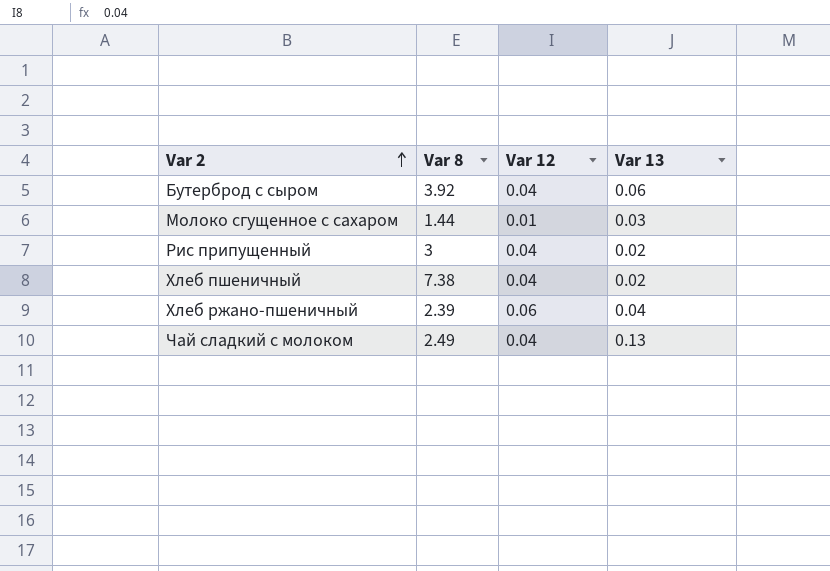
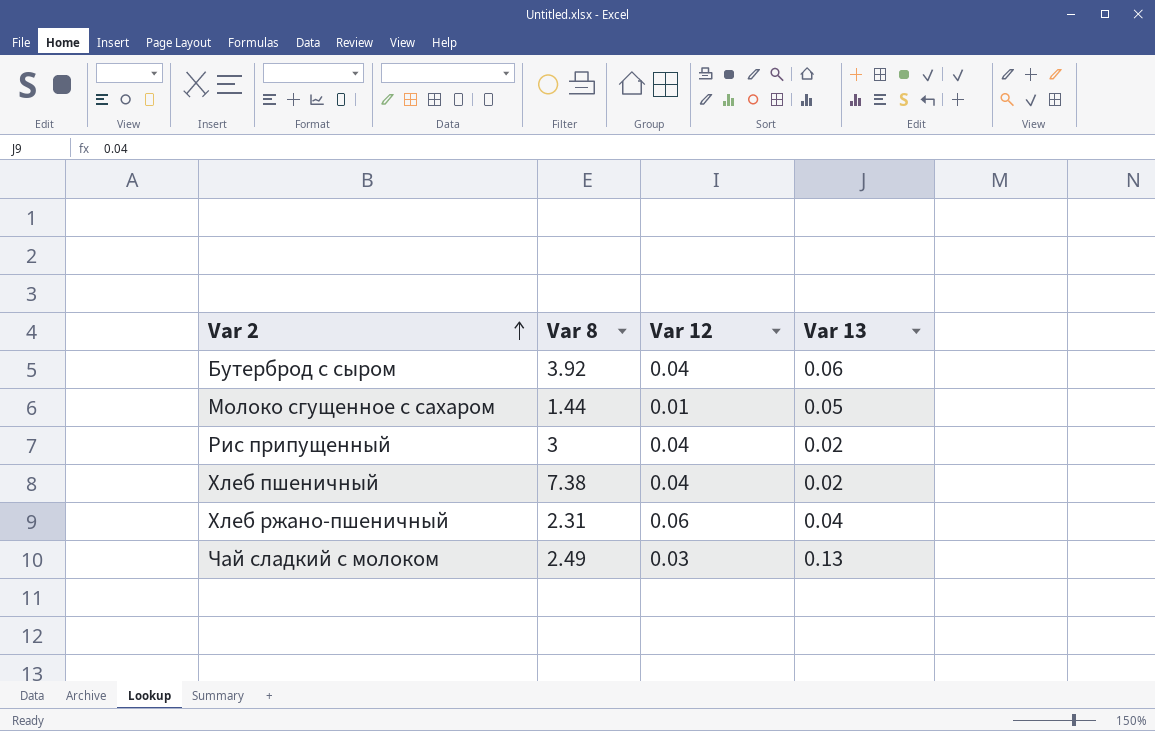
Молоко сгущенное с сахаром | Var 13: 0.03 -> 0.05
Хлеб ржано-пшеничный | Var 8: 2.39 -> 2.31
Чай сладкий с молоком | Var 12: 0.04 -> 0.03

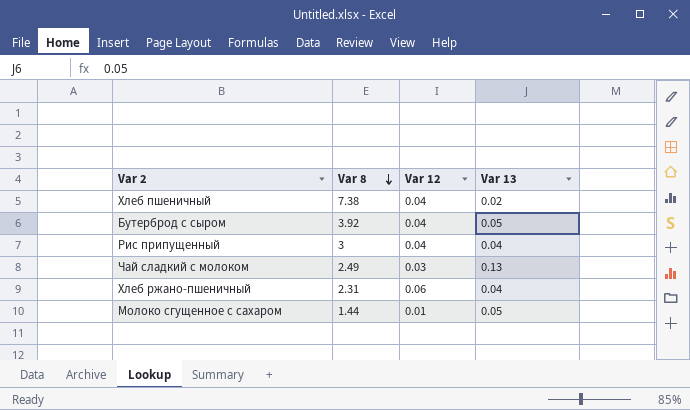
row order: Var 2 ascending -> Var 8 descending
Бутерброд с сыром | Var 13: 0.06 -> 0.05
Рис припущенный | Var 13: 0.02 -> 0.04

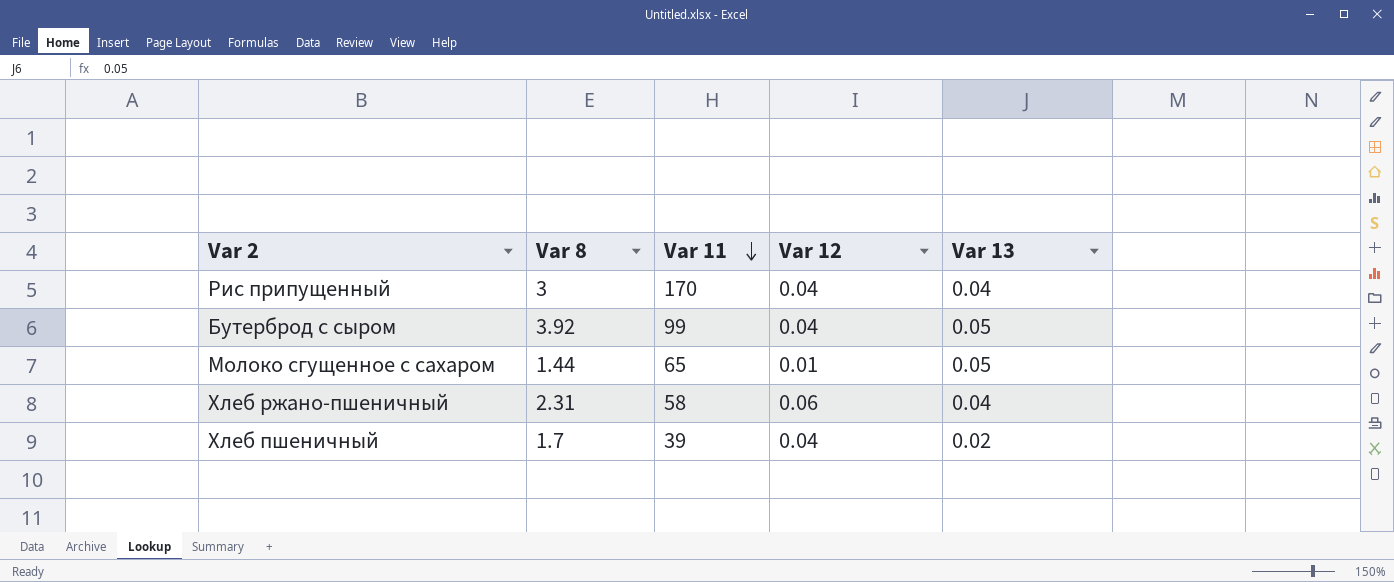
row order: Var 8 descending -> Var 11 descending
column Var 11 | position: none -> 3
row Чай сладкий с молоком: 2.49 | 0.03 | 0.13 -> none
Хлеб пшеничный | Var 8: 7.38 -> 1.7

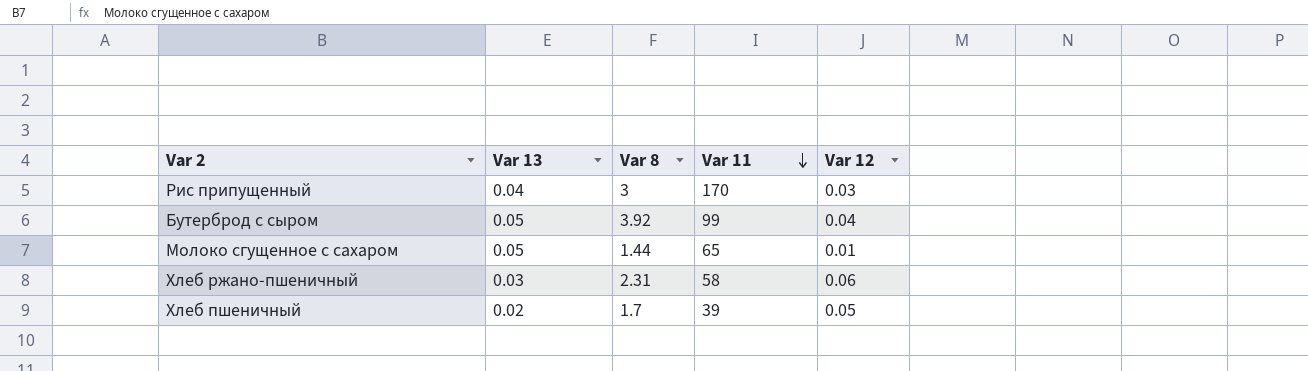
column Var 13 | position: 5 -> 2
Рис припущенный | Var 12: 0.04 -> 0.03
Хлеб ржано-пшеничный | Var 13: 0.04 -> 0.03
Хлеб пшеничный | Var 12: 0.04 -> 0.05

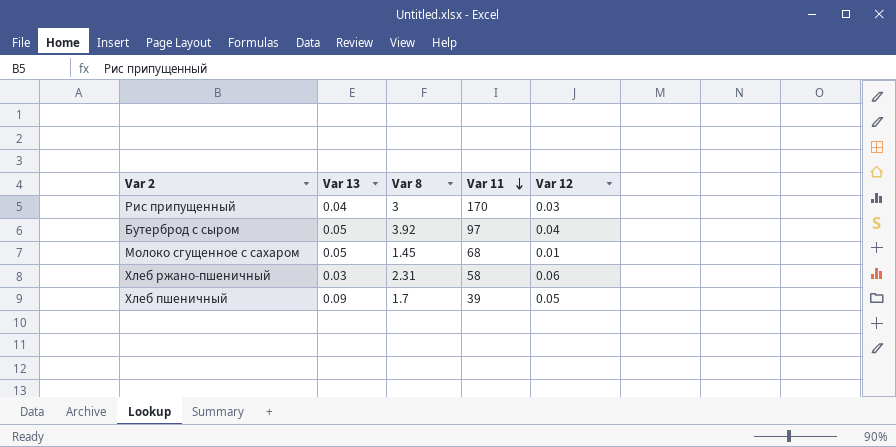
Бутерброд с сыром | Var 11: 99 -> 97
Молоко сгущенное с сахаром | Var 8: 1.44 -> 1.45
Молоко сгущенное с сахаром | Var 11: 65 -> 68
Хлеб пшеничный | Var 13: 0.02 -> 0.09

